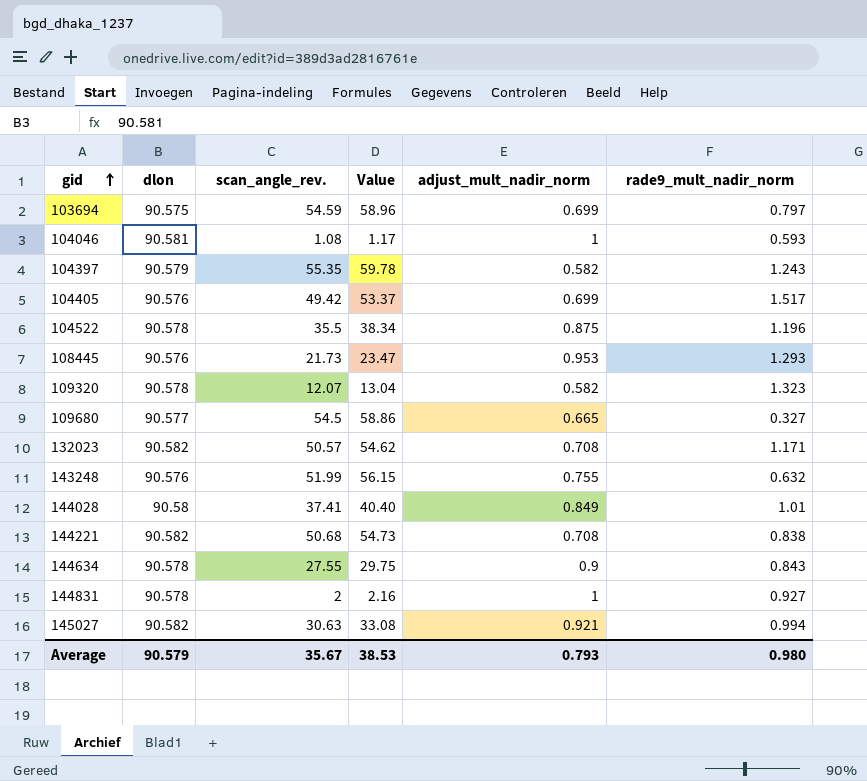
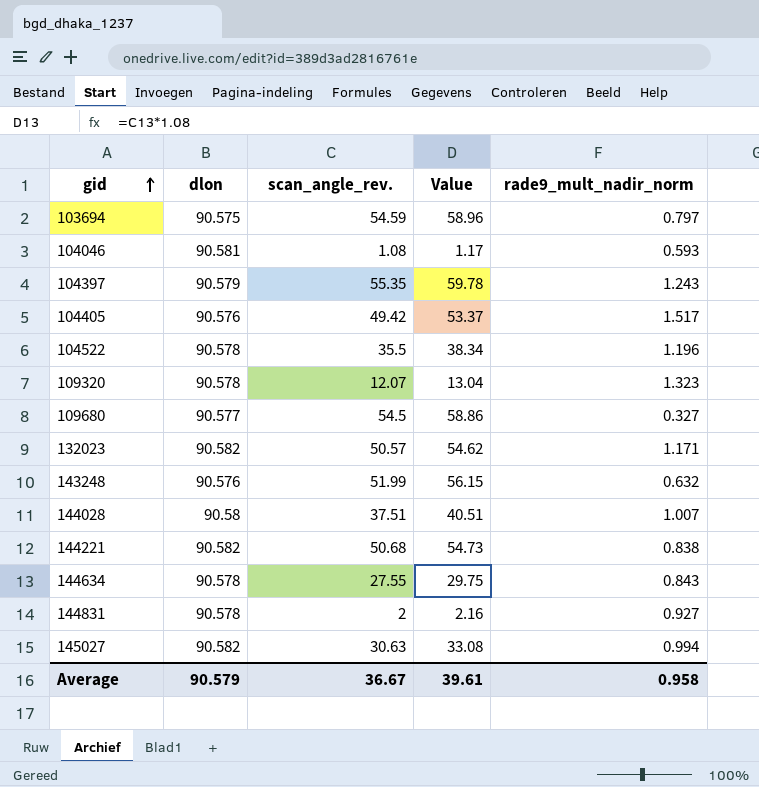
column adjust_mult_nadir_norm | position: 5 -> none
row 108445: 90.576 | 21.73 | 23.47 | 0.953 | 1.293 -> none
144028 | scan_angle_rev.: 37.41 -> 37.51
144028 | Value: 40.40 -> 40.51
144028 | rade9_mult_nadir_norm: 1.01 -> 1.007
Average | scan_angle_rev.: 35.67 -> 36.67
Average | Value: 38.53 -> 39.61
Average | rade9_mult_nadir_norm: 0.980 -> 0.958

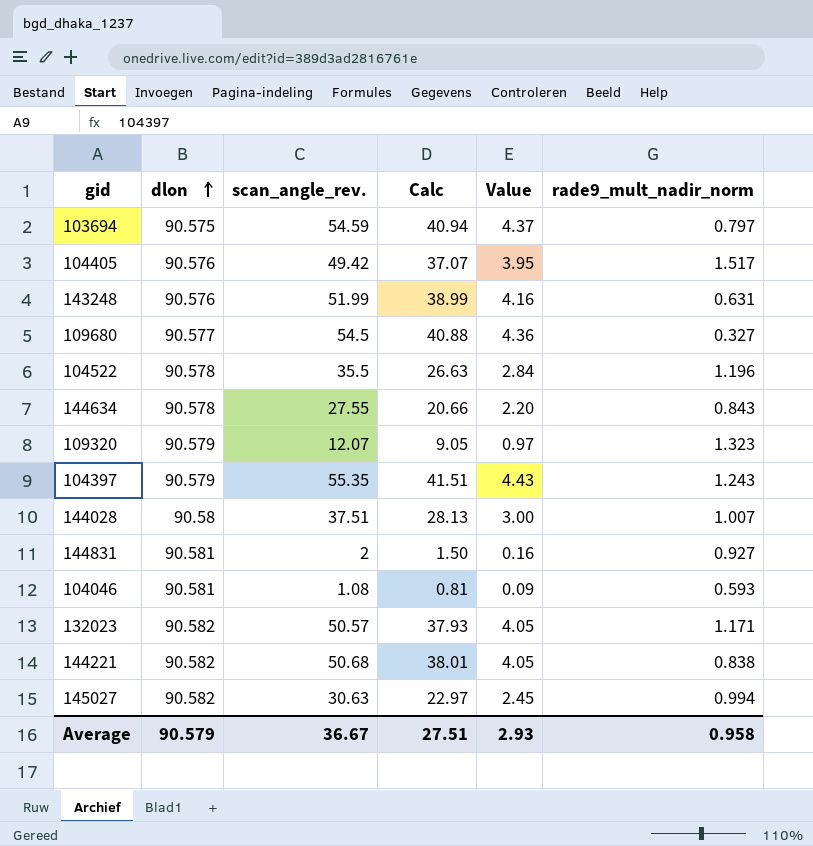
row order: gid ascending -> dlon ascending
column Calc | formula: none -> [scan_angle_rev.] * 0.75
column Value | formula: [scan_angle_rev.] * 1.08 -> [scan_angle_rev.] * 0.08
143248 | rade9_mult_nadir_norm: 0.632 -> 0.631
109320 | dlon: 90.578 -> 90.579
144831 | dlon: 90.578 -> 90.581
Average | Value: 39.61 -> 2.93

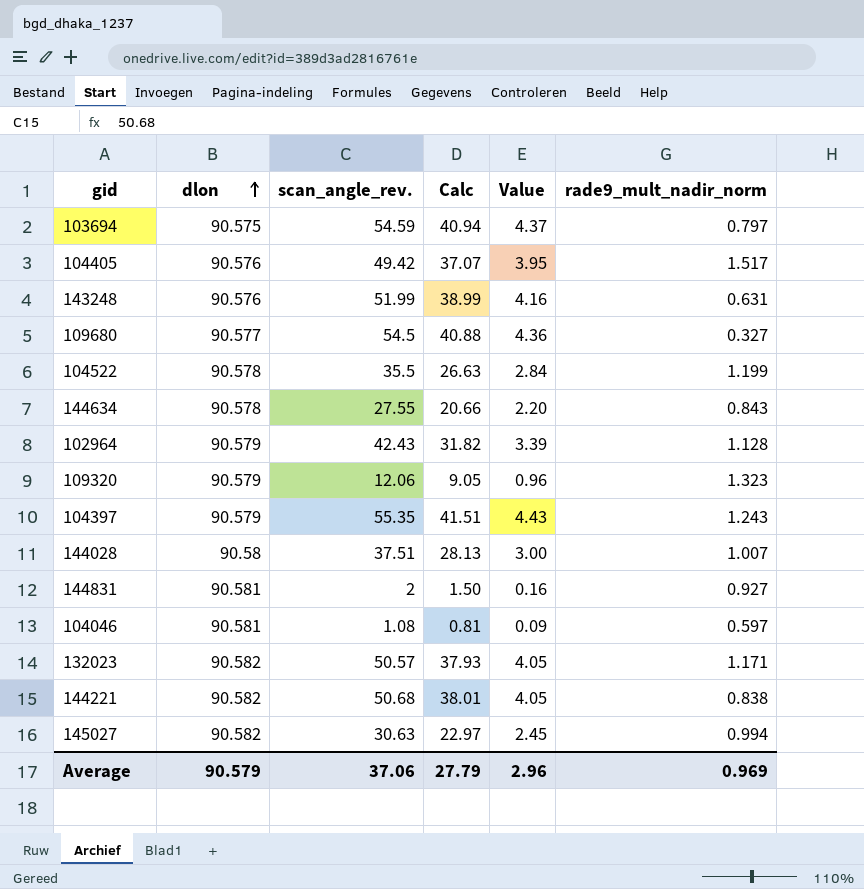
104522 | rade9_mult_nadir_norm: 1.196 -> 1.199
row 102964: none -> 90.579 | 42.43 | 31.82 | 3.39 | 1.128
109320 | scan_angle_rev.: 12.07 -> 12.06
109320 | Value: 0.97 -> 0.96
104046 | rade9_mult_nadir_norm: 0.593 -> 0.597
Average | scan_angle_rev.: 36.67 -> 37.06
Average | Calc: 27.51 -> 27.79
Average | Value: 2.93 -> 2.96
Average | rade9_mult_nadir_norm: 0.958 -> 0.969

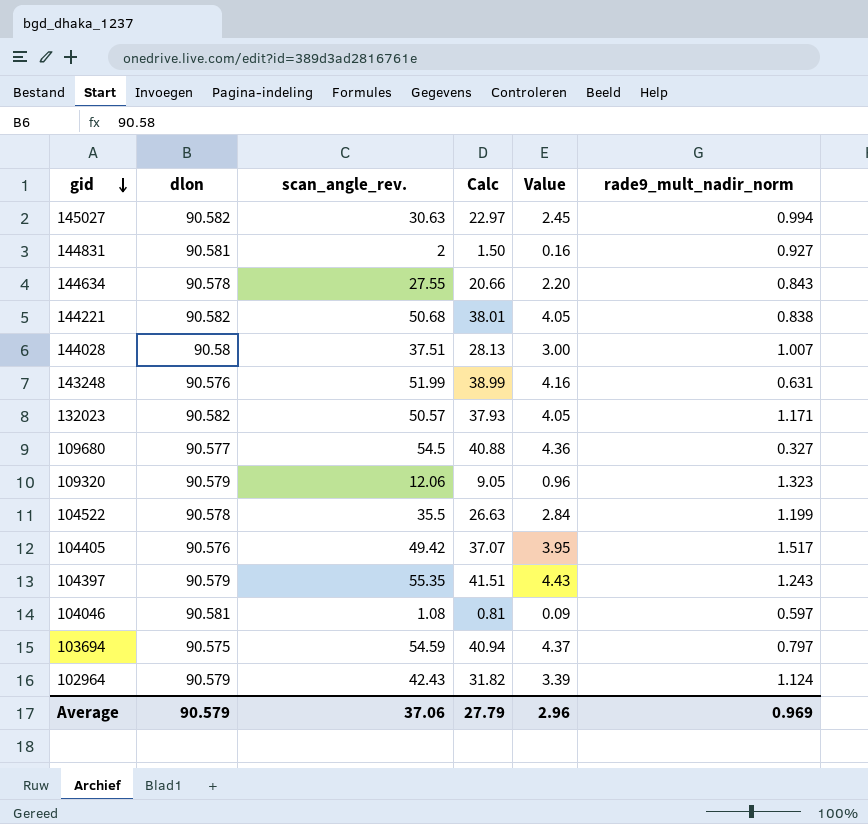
row order: dlon ascending -> gid descending
102964 | rade9_mult_nadir_norm: 1.128 -> 1.124

